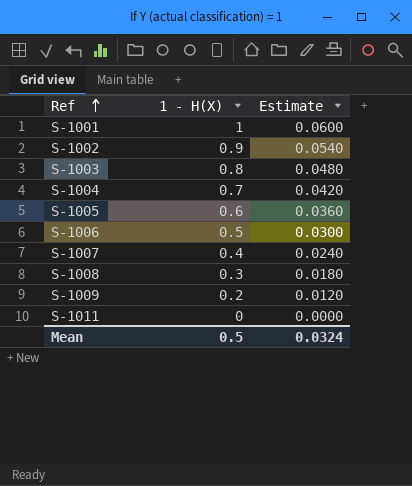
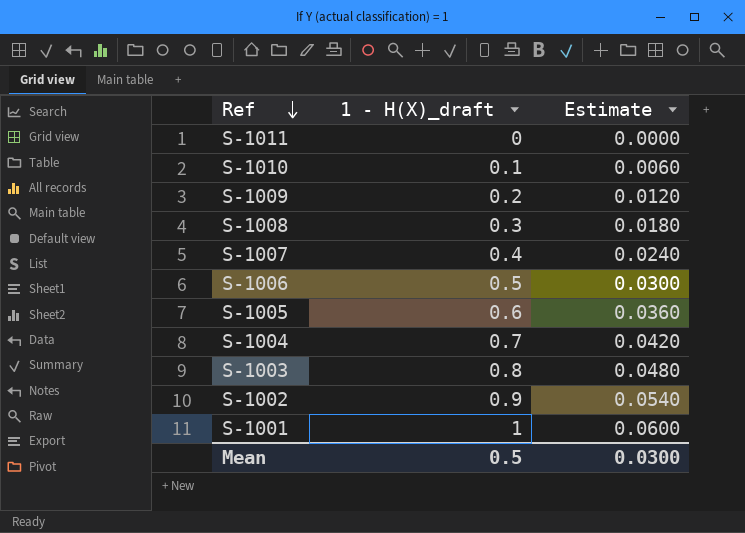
row order: Ref ascending -> Ref descending
column name: 1 - H(X) -> 1 - H(X)_draft
row S-1010: none -> 0.1 | 0.0060
Mean | Estimate: 0.0324 -> 0.0300

